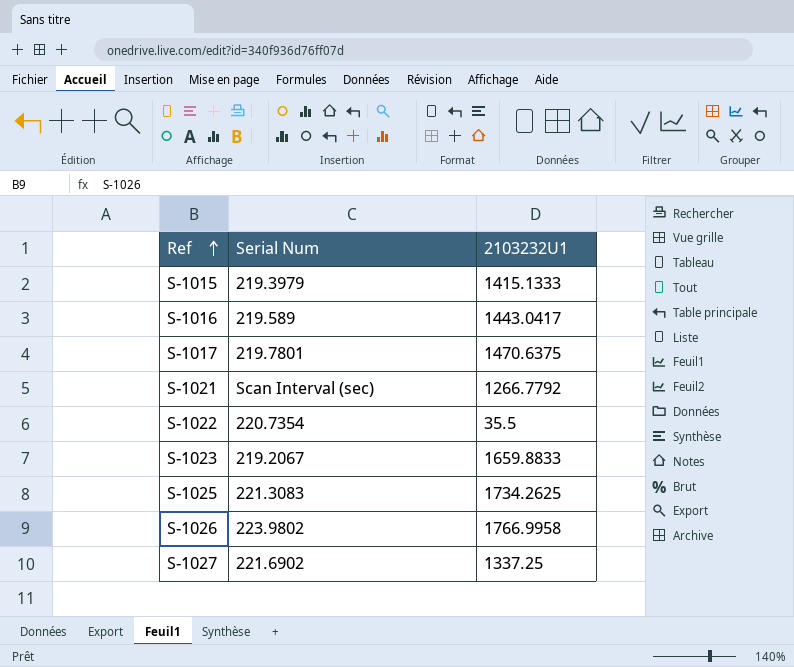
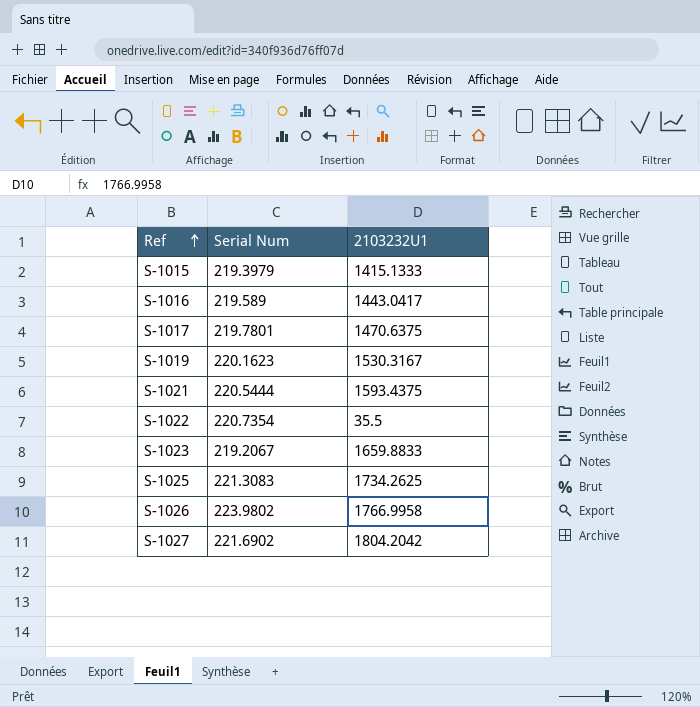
row S-1019: none -> 220.1623 | 1530.3167
S-1021 | Serial Num: Scan Interval (sec) -> 220.5444
S-1021 | 2103232U1: 1266.7792 -> 1593.4375
S-1027 | 2103232U1: 1337.25 -> 1804.2042

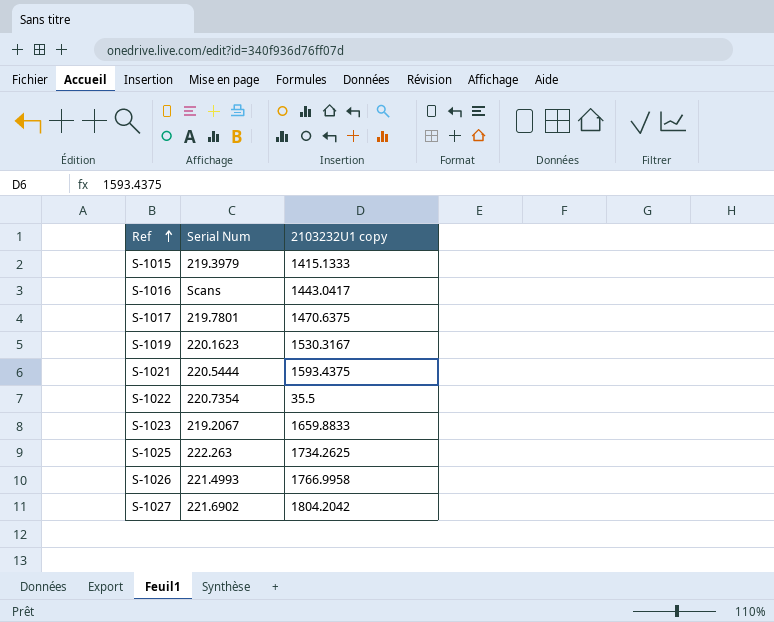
column name: 2103232U1 -> 2103232U1 copy
S-1016 | Serial Num: 219.589 -> Scans
S-1025 | Serial Num: 221.3083 -> 222.263
S-1026 | Serial Num: 223.9802 -> 221.4993

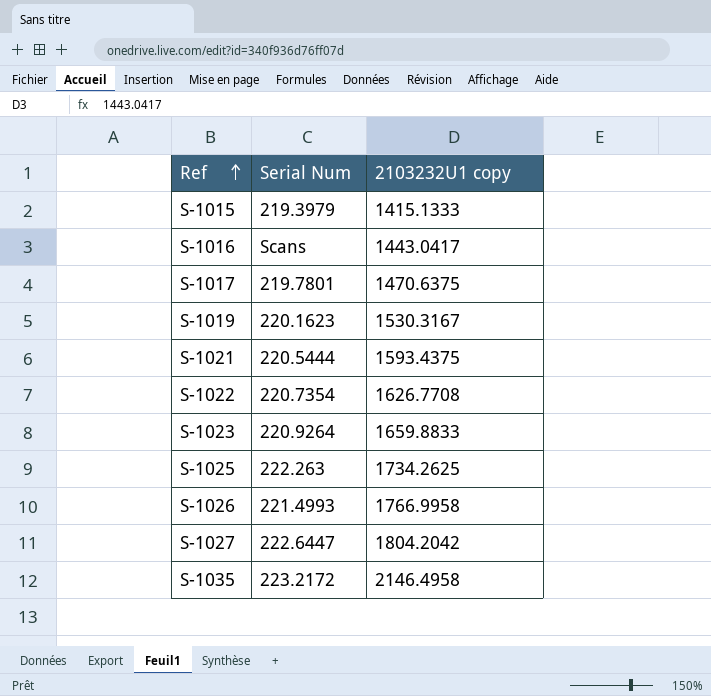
S-1022 | 2103232U1 copy: 35.5 -> 1626.7708
S-1023 | Serial Num: 219.2067 -> 220.9264
S-1027 | Serial Num: 221.6902 -> 222.6447
row S-1035: none -> 223.2172 | 2146.4958

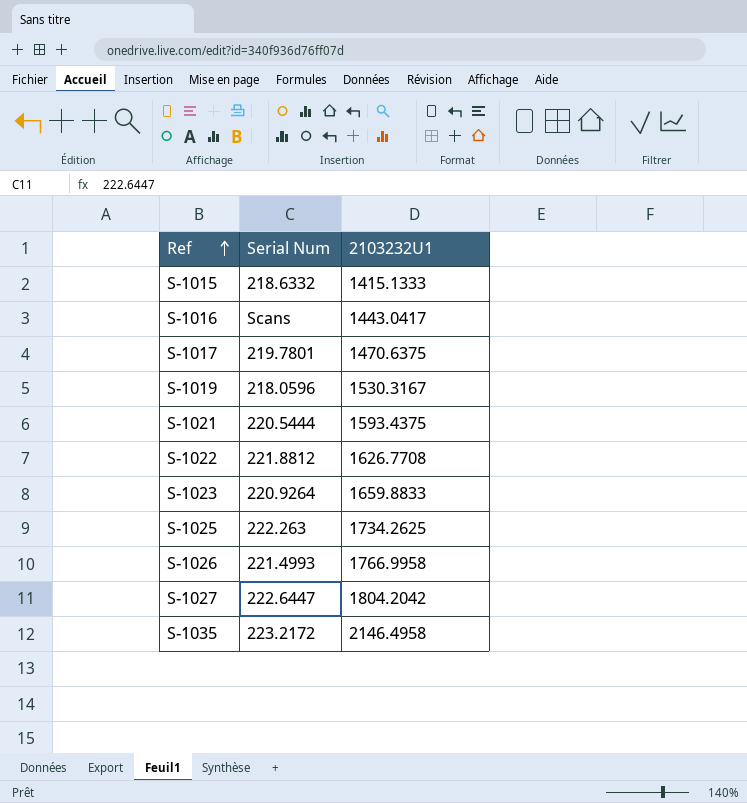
column name: 2103232U1 copy -> 2103232U1
S-1015 | Serial Num: 219.3979 -> 218.6332
S-1019 | Serial Num: 220.1623 -> 218.0596
S-1022 | Serial Num: 220.7354 -> 221.8812

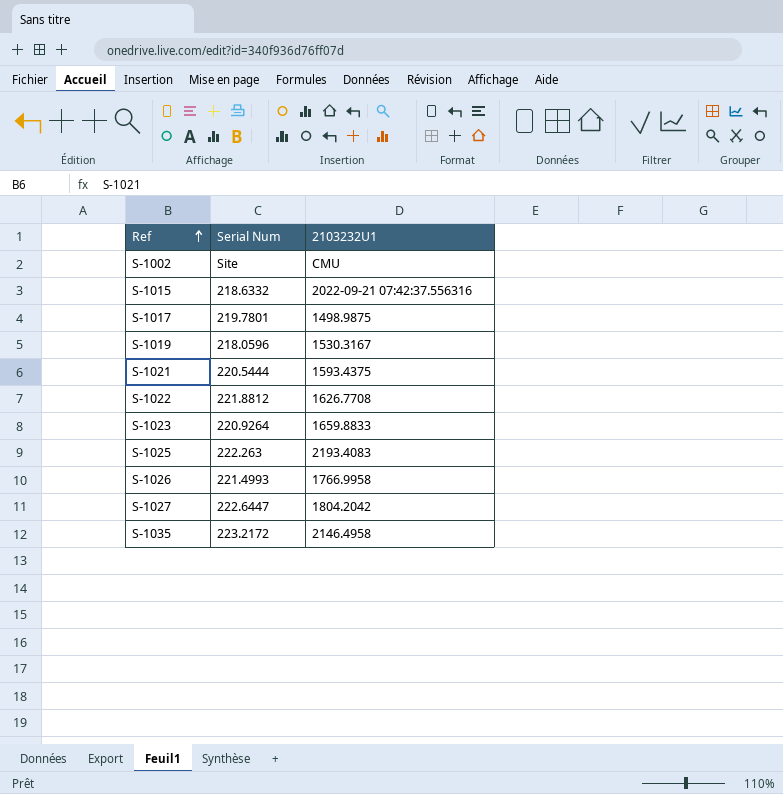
row S-1016: Scans | 1443.0417 -> none
row S-1002: none -> Site | CMU
S-1015 | 2103232U1: 1415.1333 -> 2022-09-21 07:42:37.556316
S-1017 | 2103232U1: 1470.6375 -> 1498.9875
S-1025 | 2103232U1: 1734.2625 -> 2193.4083

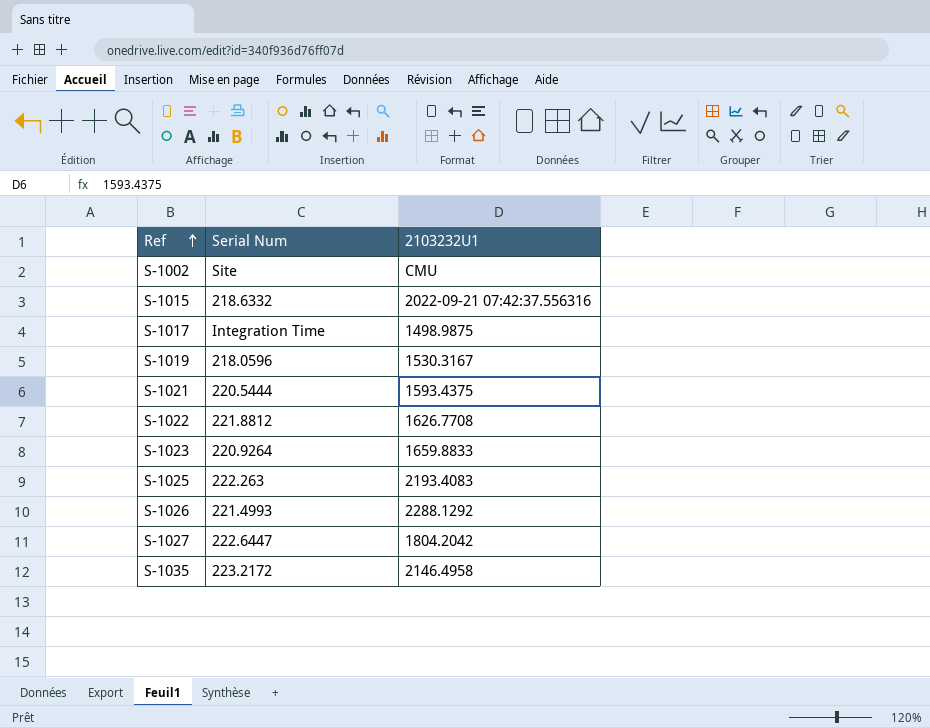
S-1017 | Serial Num: 219.7801 -> Integration Time
S-1026 | 2103232U1: 1766.9958 -> 2288.1292

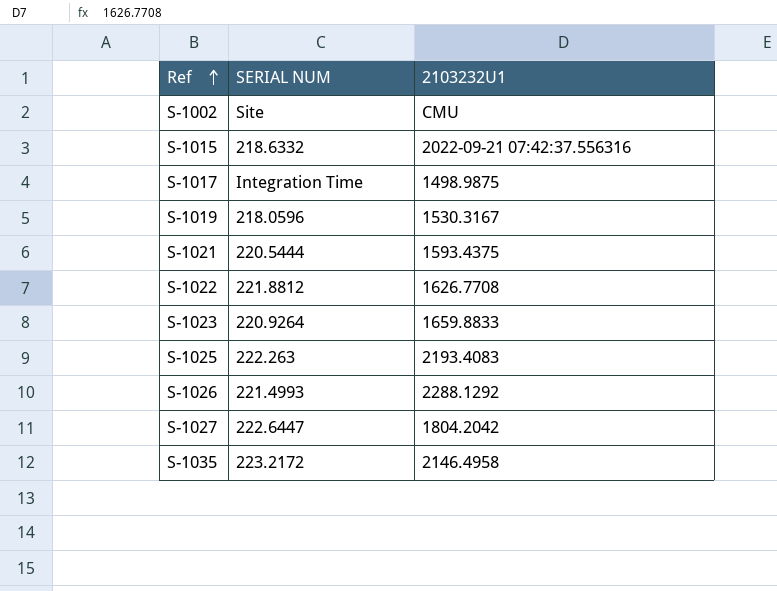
column name: Serial Num -> SERIAL NUM

